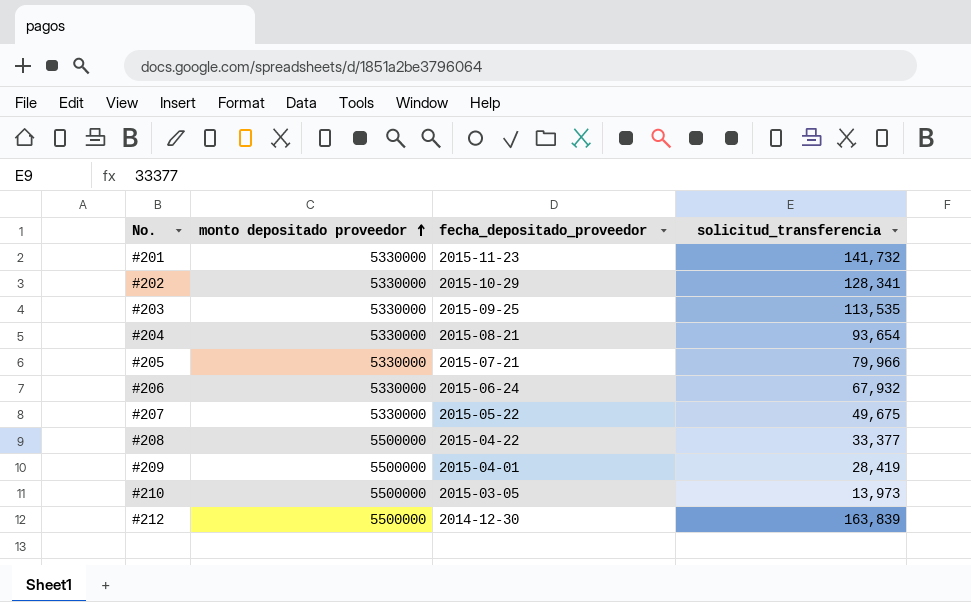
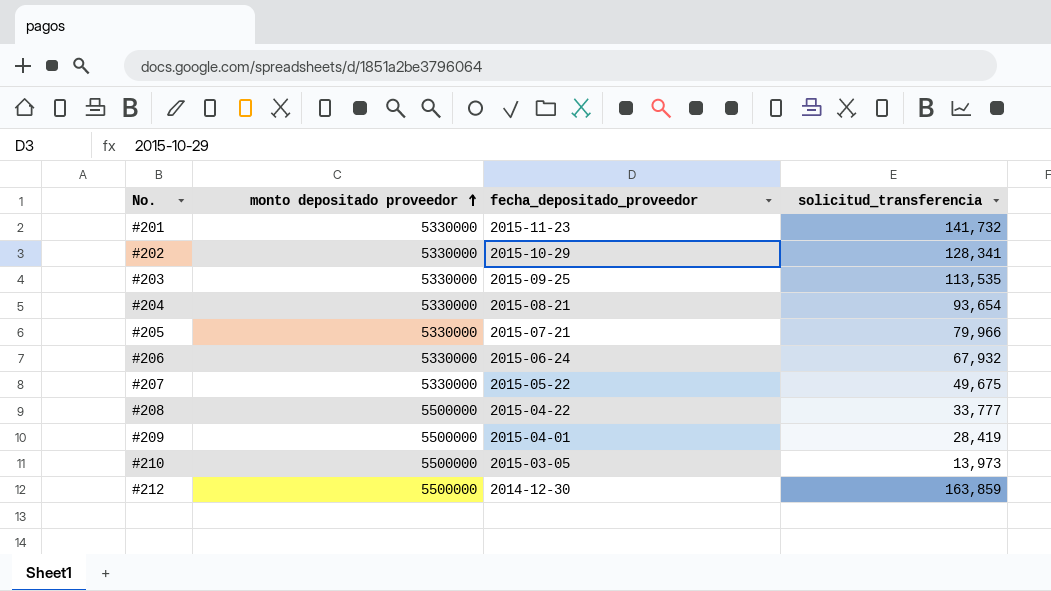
#208 | solicitud_transferencia: 33,377 -> 33,777
#212 | solicitud_transferencia: 163,839 -> 163,859

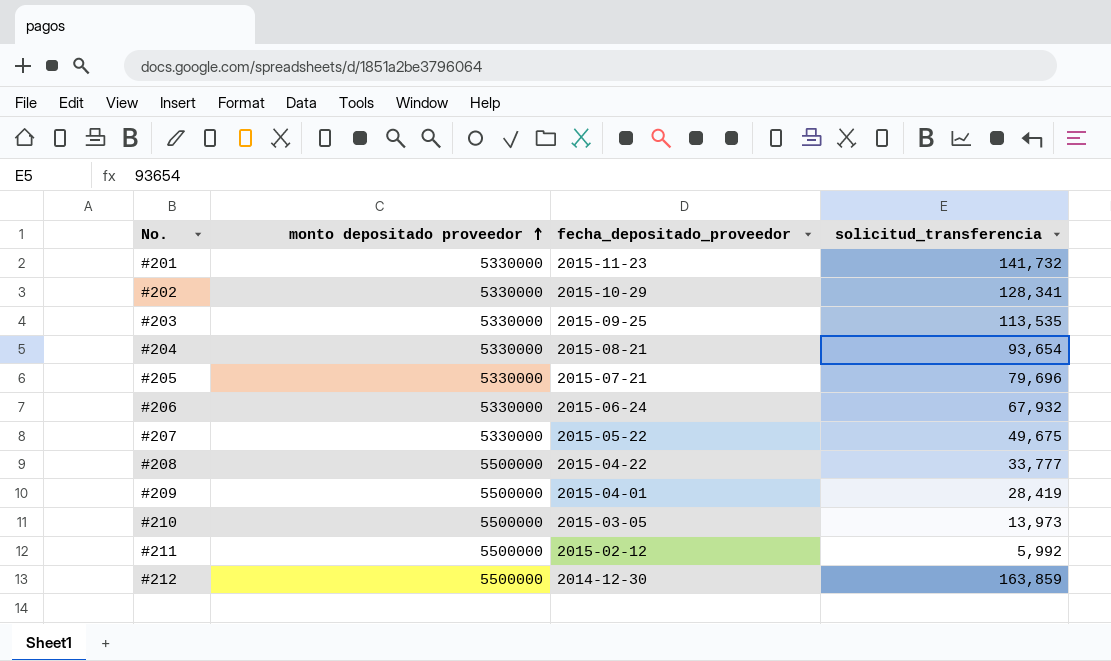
#205 | solicitud_transferencia: 79,966 -> 79,696
row #211: none -> 5500000 | 2015-02-12 | 5,992

